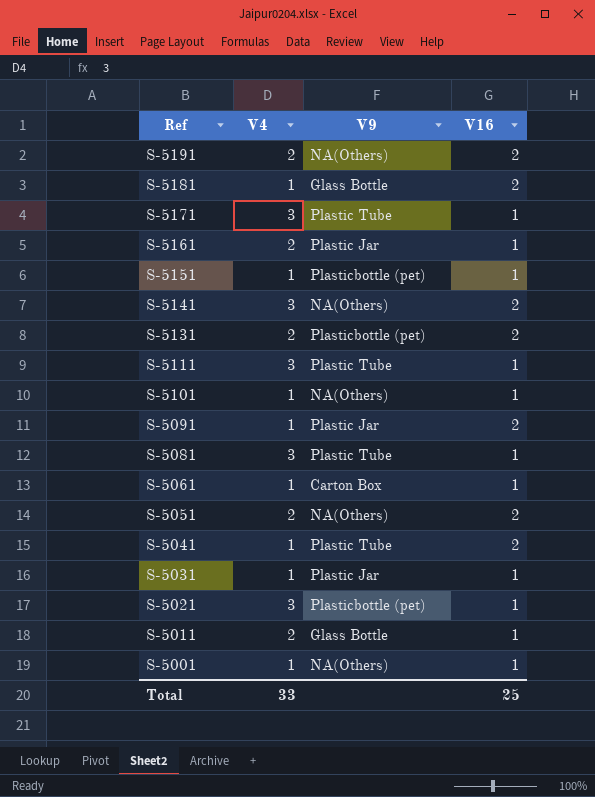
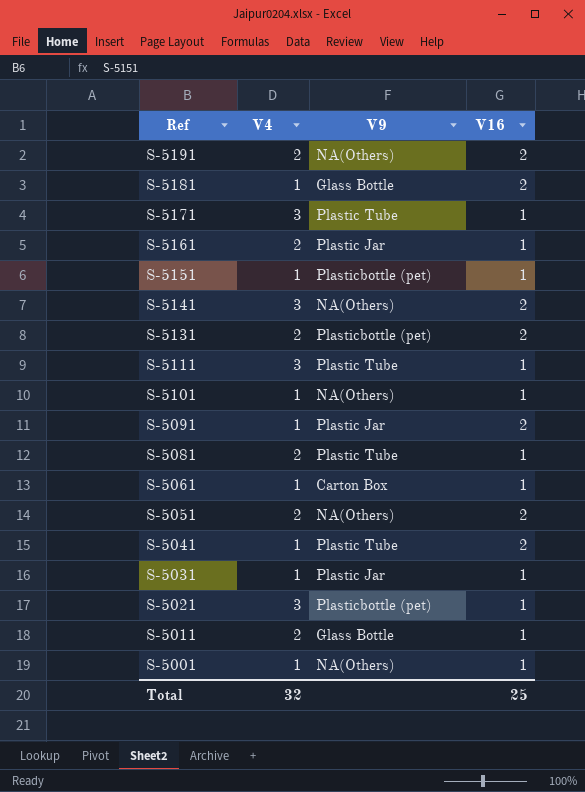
S-5081 | V4: 3 -> 2
Total | V4: 33 -> 32

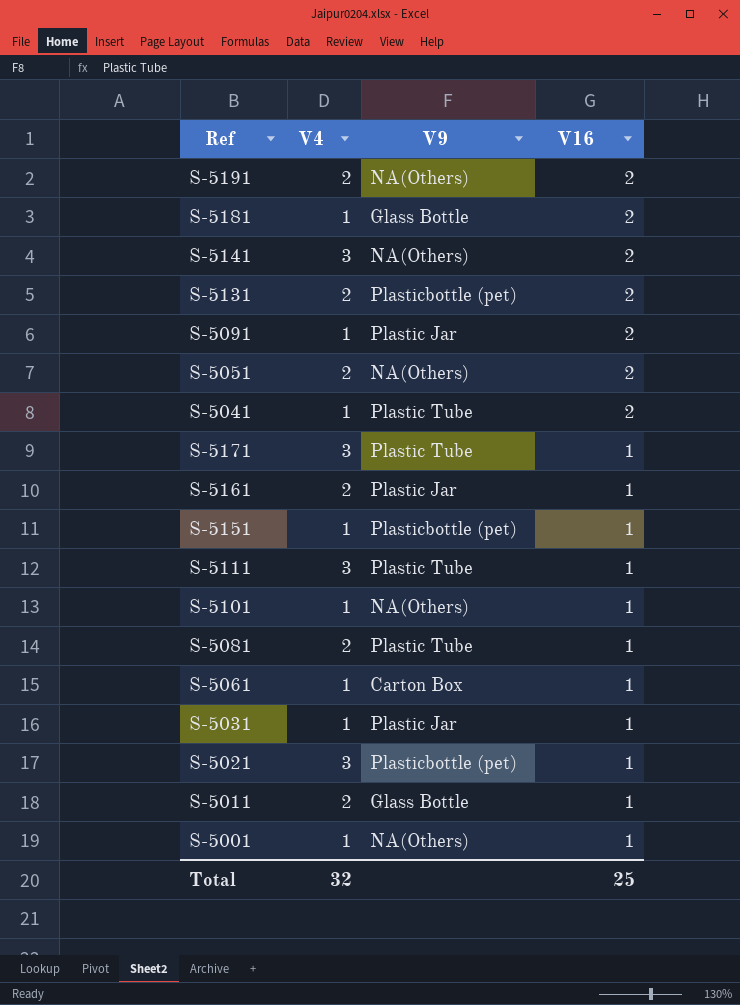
row order: Ref descending -> V16 descending

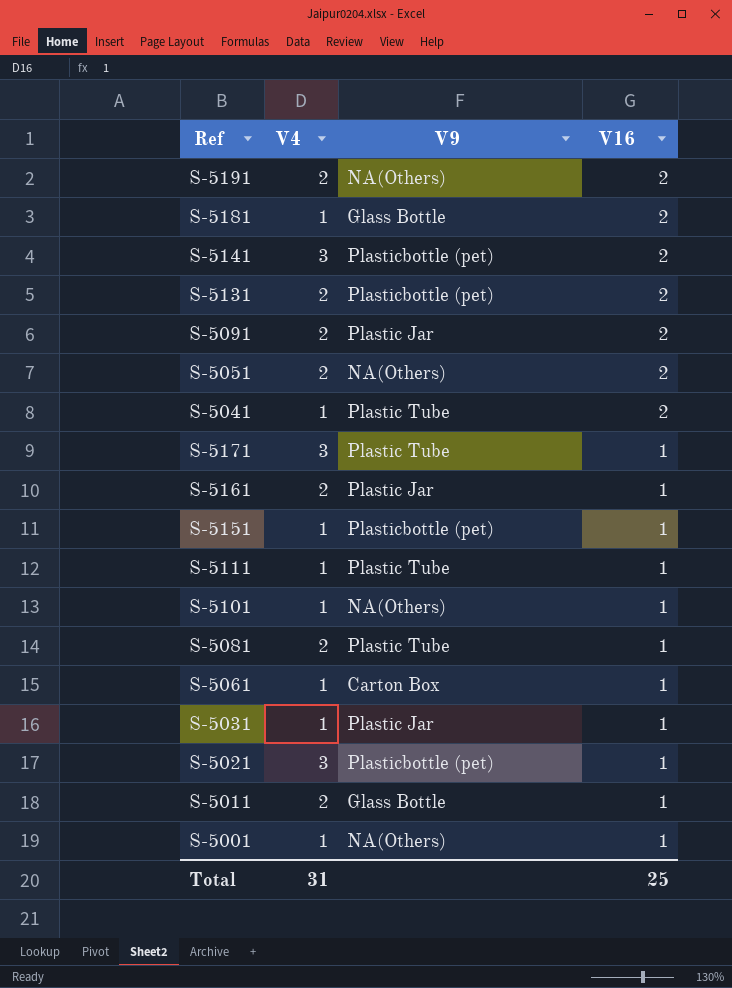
S-5141 | V9: NA(Others) -> Plasticbottle (pet)
S-5091 | V4: 1 -> 2
S-5111 | V4: 3 -> 1
Total | V4: 32 -> 31

